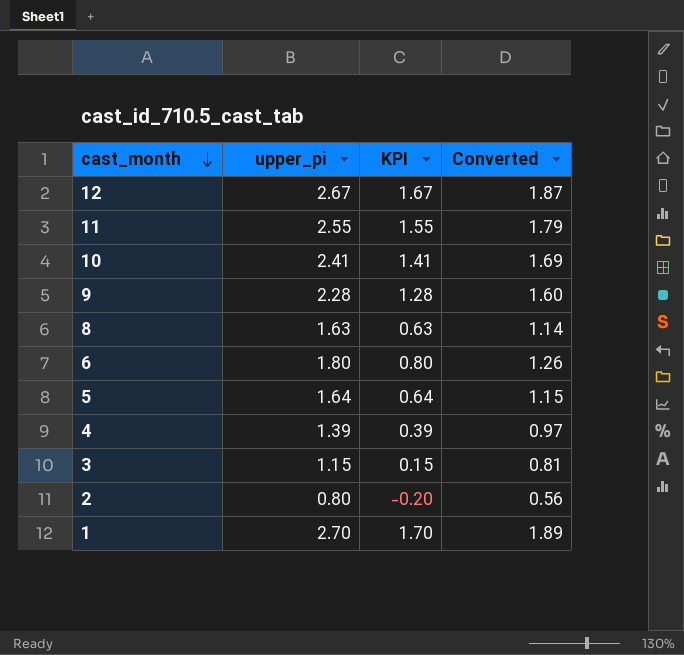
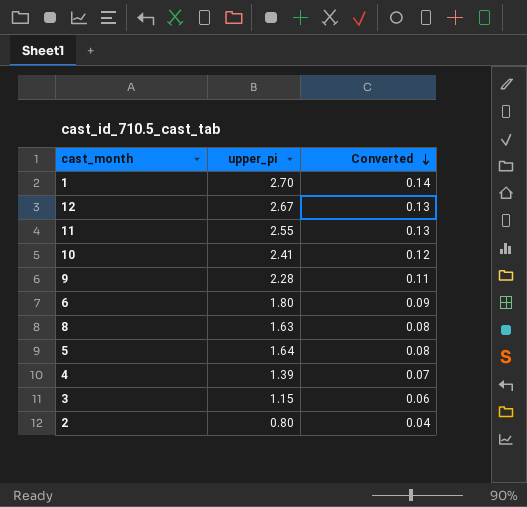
row order: cast_month descending -> Converted descending
column KPI | formula: [upper_pi] - 1 -> none
column Converted | formula: [upper_pi] * 0.7 -> [upper_pi] * 0.05

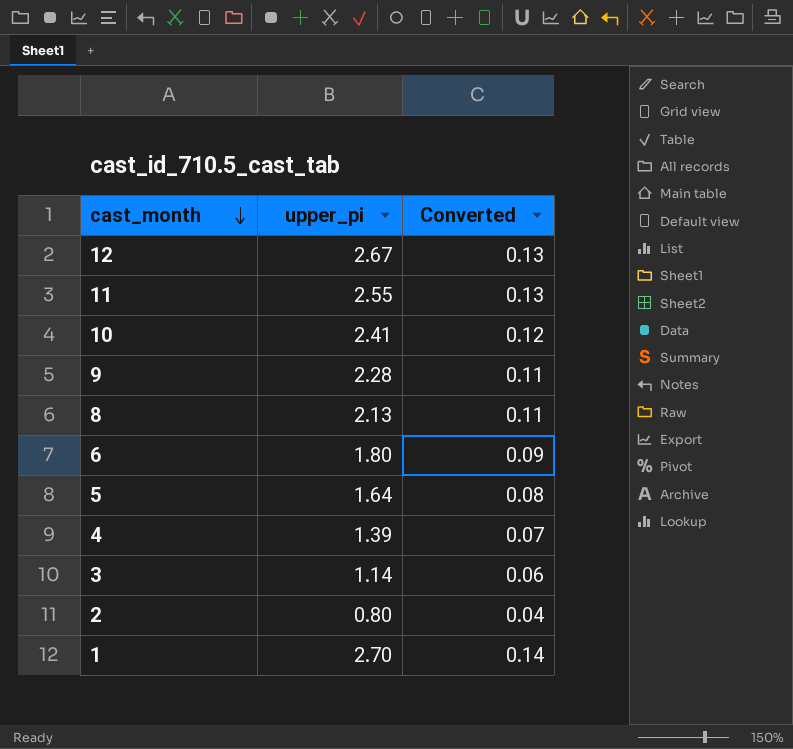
row order: Converted descending -> cast_month descending
8 | upper_pi: 1.63 -> 2.13
8 | Converted: 0.08 -> 0.11
3 | upper_pi: 1.15 -> 1.14

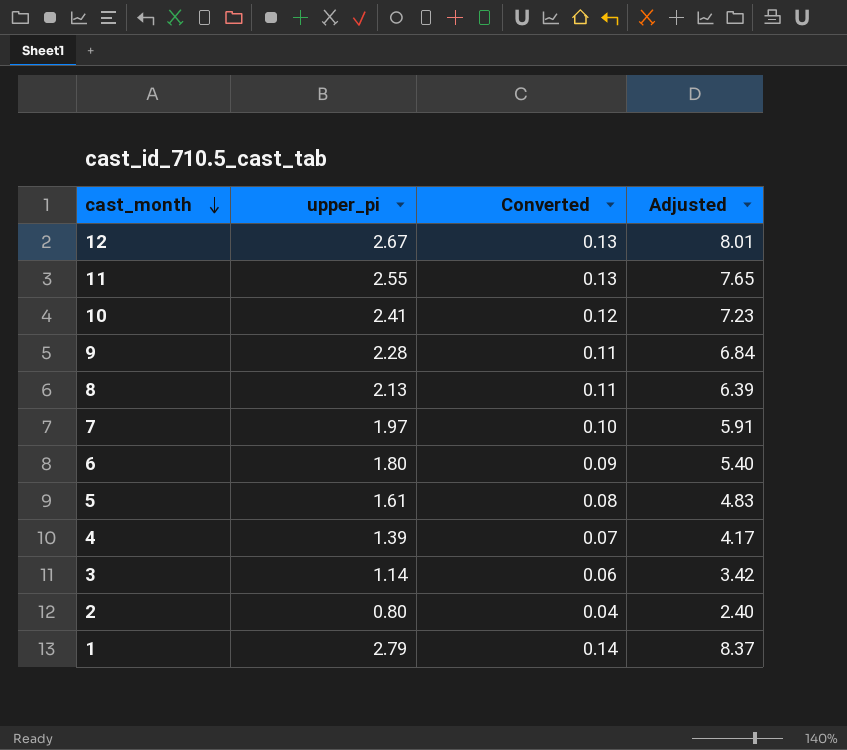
column Adjusted | formula: none -> [upper_pi] * 3
row 7: none -> 1.97 | 0.10 | 5.91
5 | upper_pi: 1.64 -> 1.61
1 | upper_pi: 2.70 -> 2.79

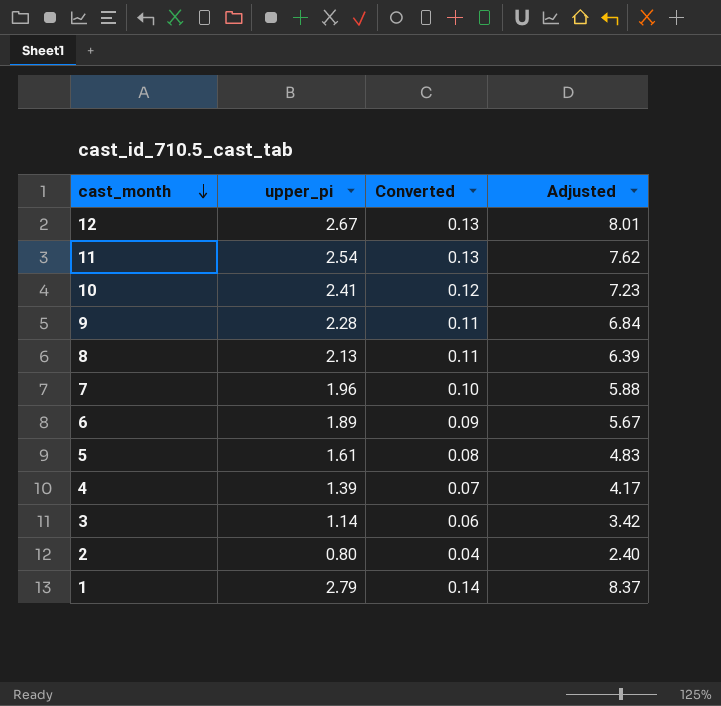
11 | upper_pi: 2.55 -> 2.54
11 | Adjusted: 7.65 -> 7.62
7 | upper_pi: 1.97 -> 1.96
7 | Adjusted: 5.91 -> 5.88
6 | upper_pi: 1.80 -> 1.89
6 | Adjusted: 5.40 -> 5.67

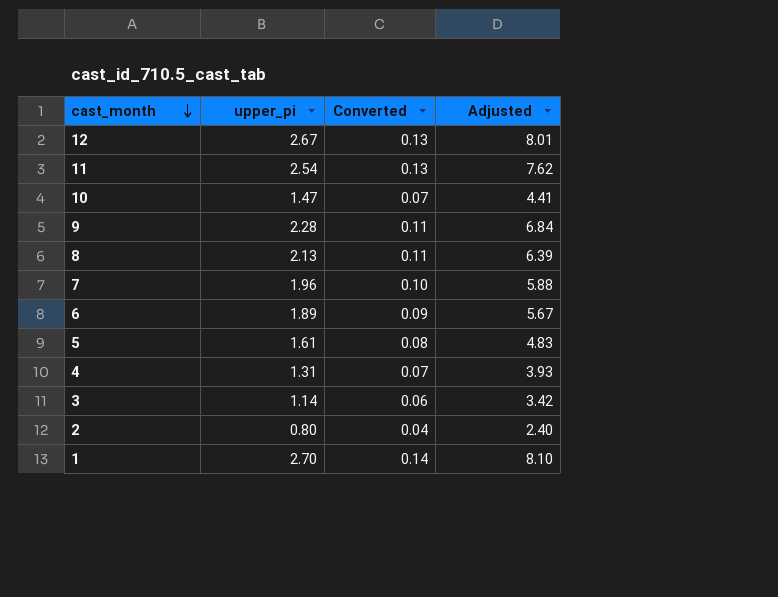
10 | upper_pi: 2.41 -> 1.47
10 | Converted: 0.12 -> 0.07
10 | Adjusted: 7.23 -> 4.41
4 | upper_pi: 1.39 -> 1.31
4 | Adjusted: 4.17 -> 3.93
1 | upper_pi: 2.79 -> 2.70
1 | Adjusted: 8.37 -> 8.10

